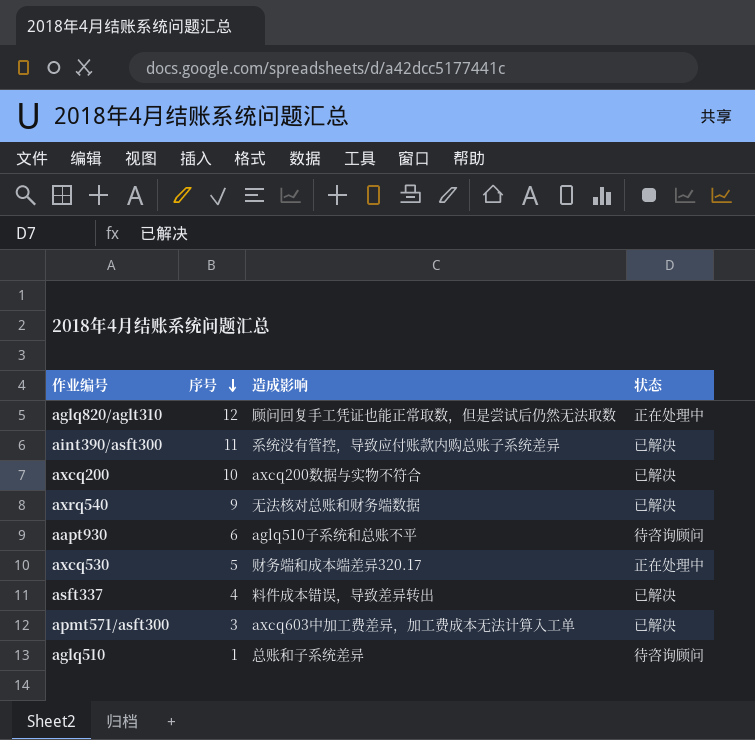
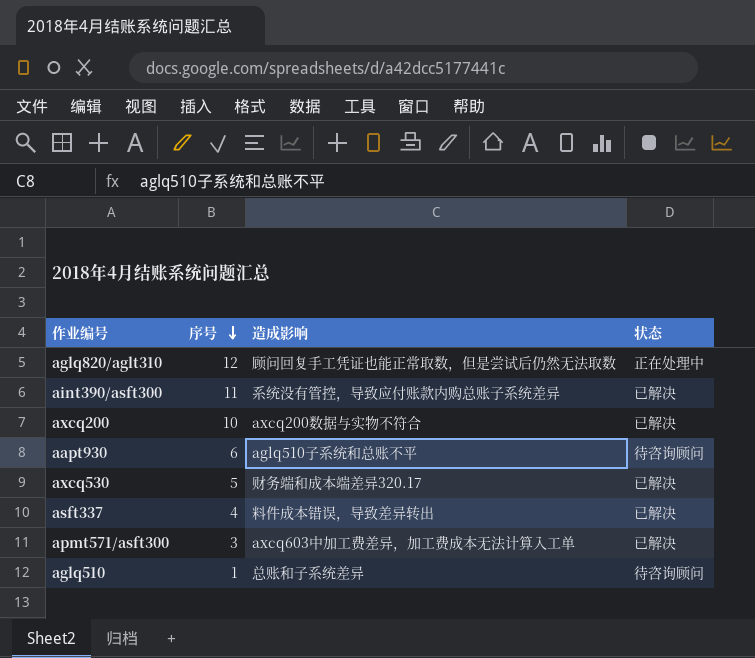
row axrq540: 9 | 无法核对总账和财务端数据 | 已解决 -> none
axcq530 | 状态: 正在处理中 -> 已解决

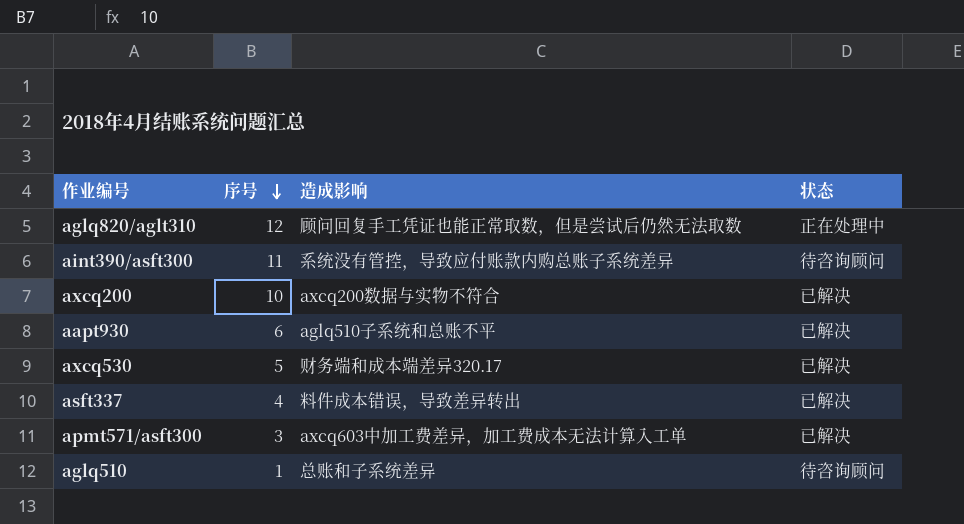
aint390/asft300 | 状态: 已解决 -> 待咨询顾问
aapt930 | 状态: 待咨询顾问 -> 已解决

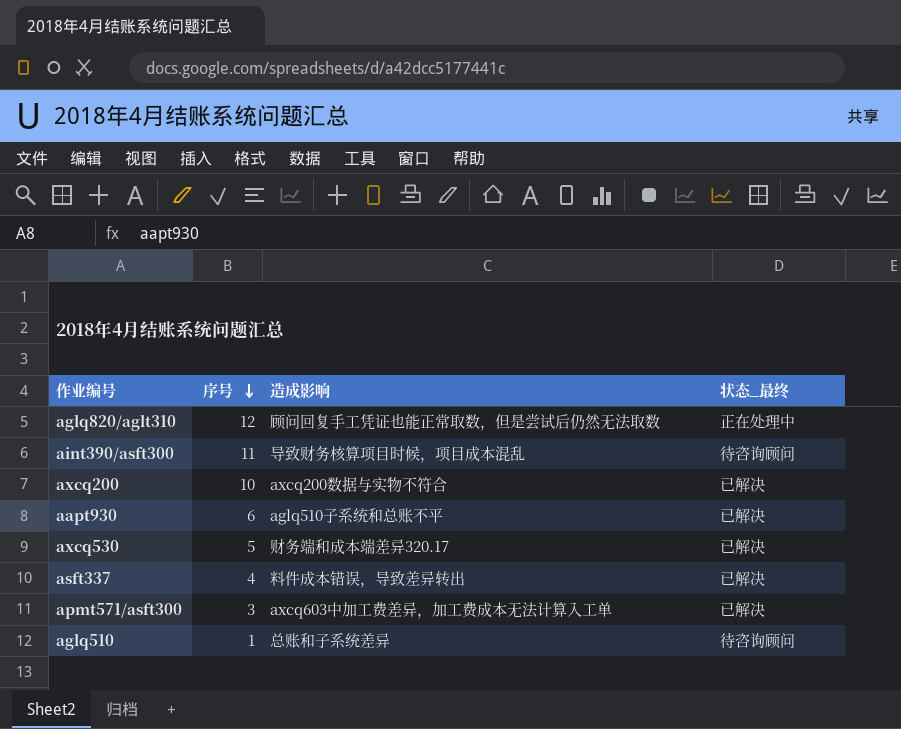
column name: 状态 -> 状态_最终
aint390/asft300 | 造成影响: 系统没有管控，导致应付账款内购总账子系统差异 -> 导致财务核算项目时候，项目成本混乱

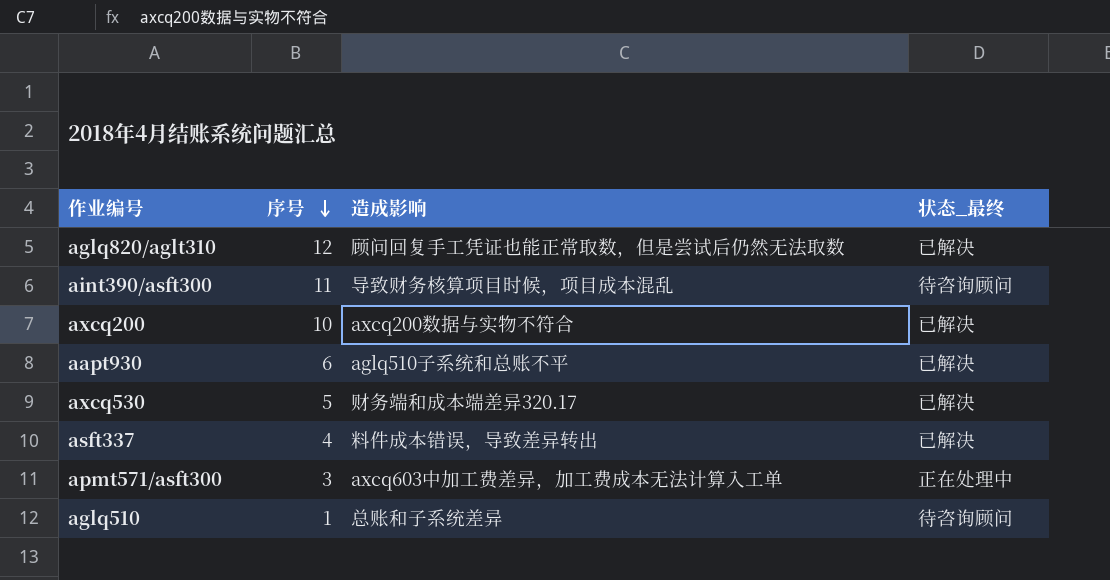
aglq820/aglt310 | 状态_最终: 正在处理中 -> 已解决
apmt571/asft300 | 状态_最终: 已解决 -> 正在处理中

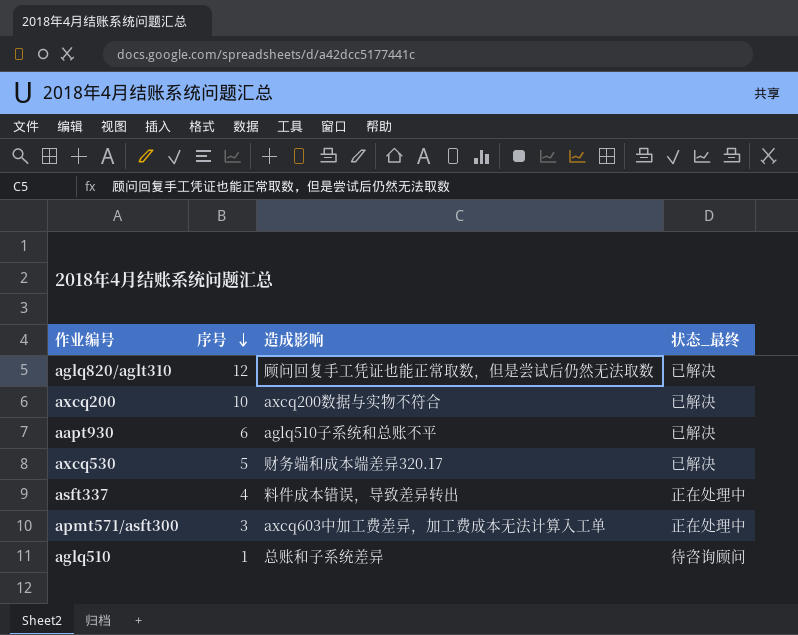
row aint390/asft300: 11 | 导致财务核算项目时候，项目成本混乱 | 待咨询顾问 -> none
asft337 | 状态_最终: 已解决 -> 正在处理中

